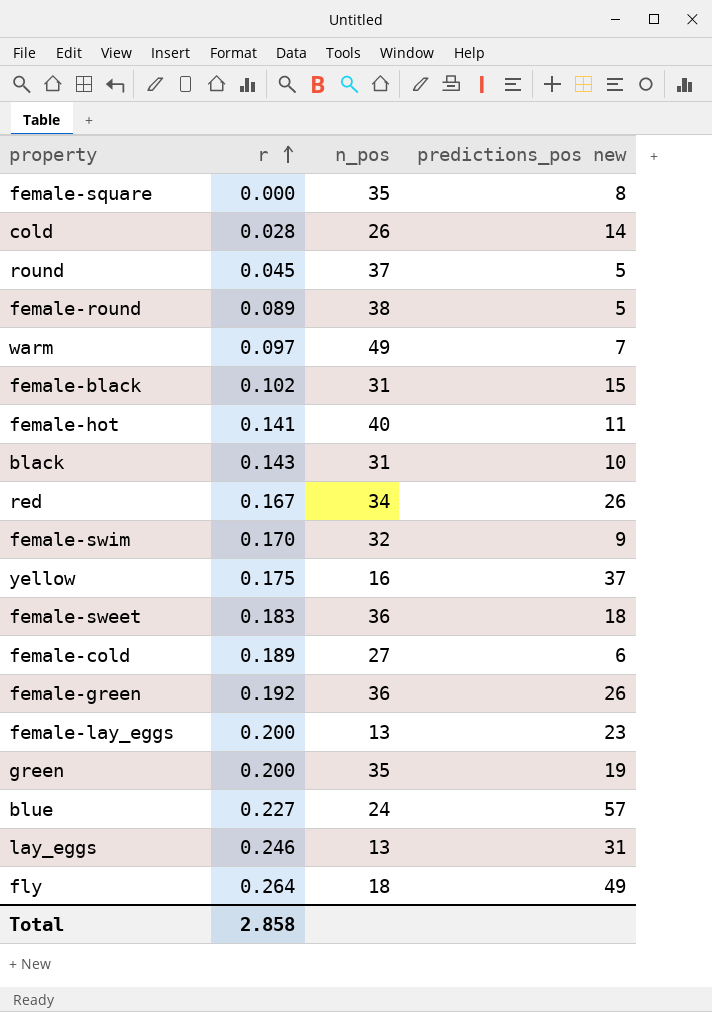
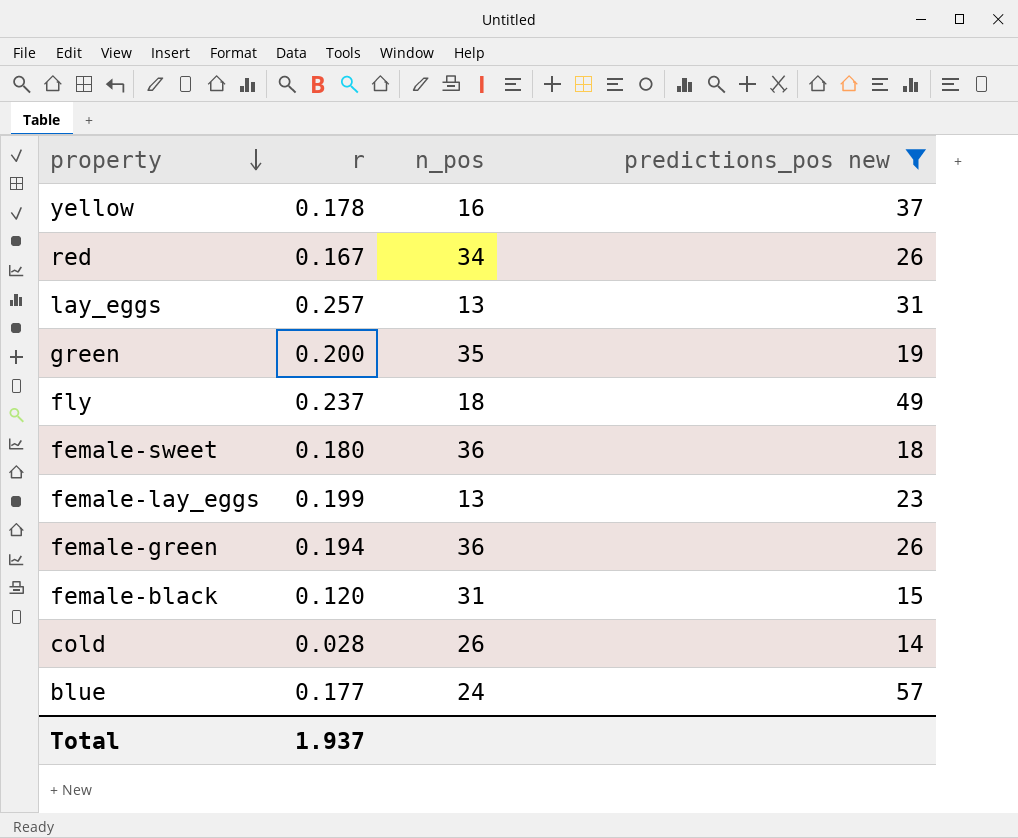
filter: none -> predictions_pos new >= 14
row order: r ascending -> property descending
yellow | r: 0.175 -> 0.178
lay_eggs | r: 0.246 -> 0.257
fly | r: 0.264 -> 0.237
female-sweet | r: 0.183 -> 0.180
female-lay_eggs | r: 0.200 -> 0.199
female-green | r: 0.192 -> 0.194
female-black | r: 0.102 -> 0.120
blue | r: 0.227 -> 0.177
Total | r: 2.858 -> 1.937

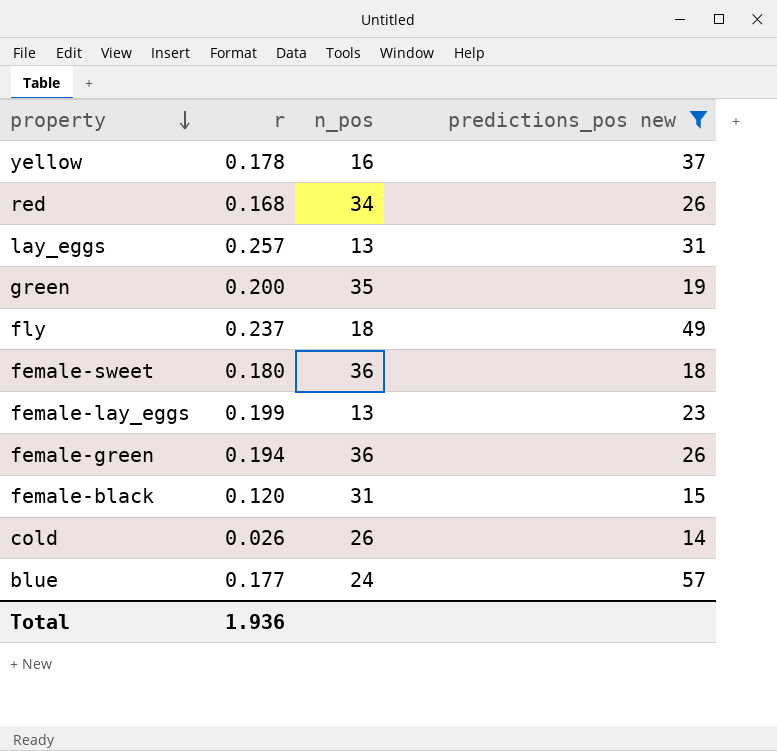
red | r: 0.167 -> 0.168
cold | r: 0.028 -> 0.026
Total | r: 1.937 -> 1.936

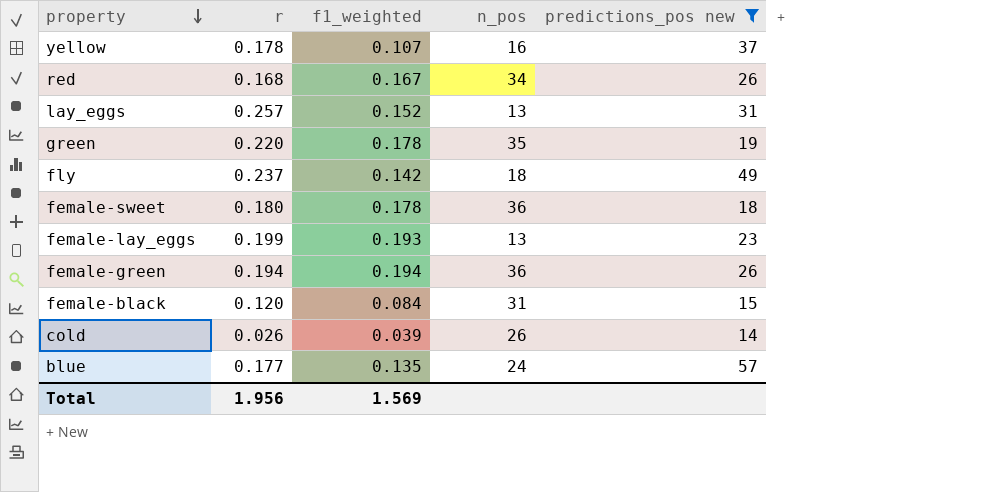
column f1_weighted | position: none -> 3
green | r: 0.200 -> 0.220
Total | r: 1.936 -> 1.956

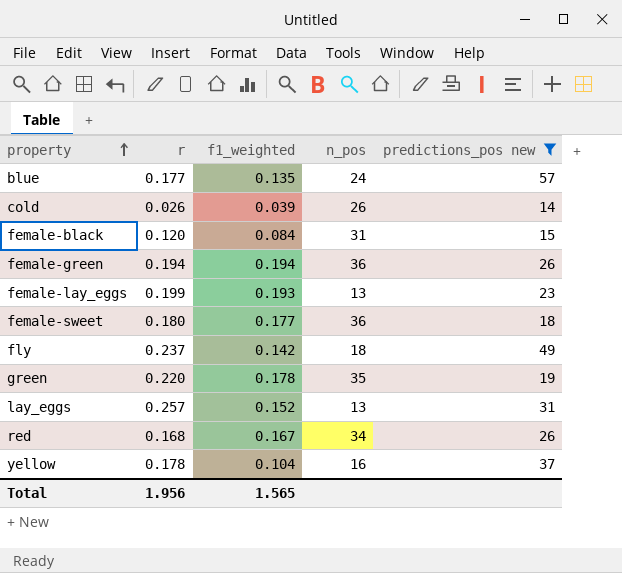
row order: property descending -> property ascending
female-sweet | f1_weighted: 0.178 -> 0.177
yellow | f1_weighted: 0.107 -> 0.104
Total | f1_weighted: 1.569 -> 1.565

